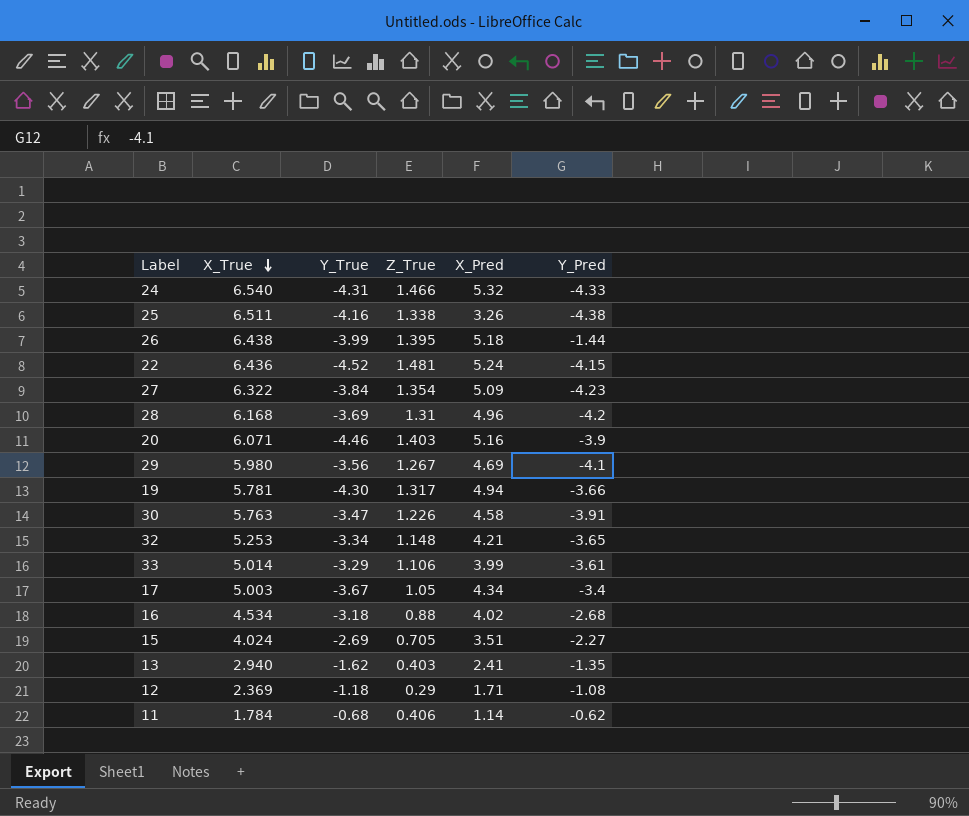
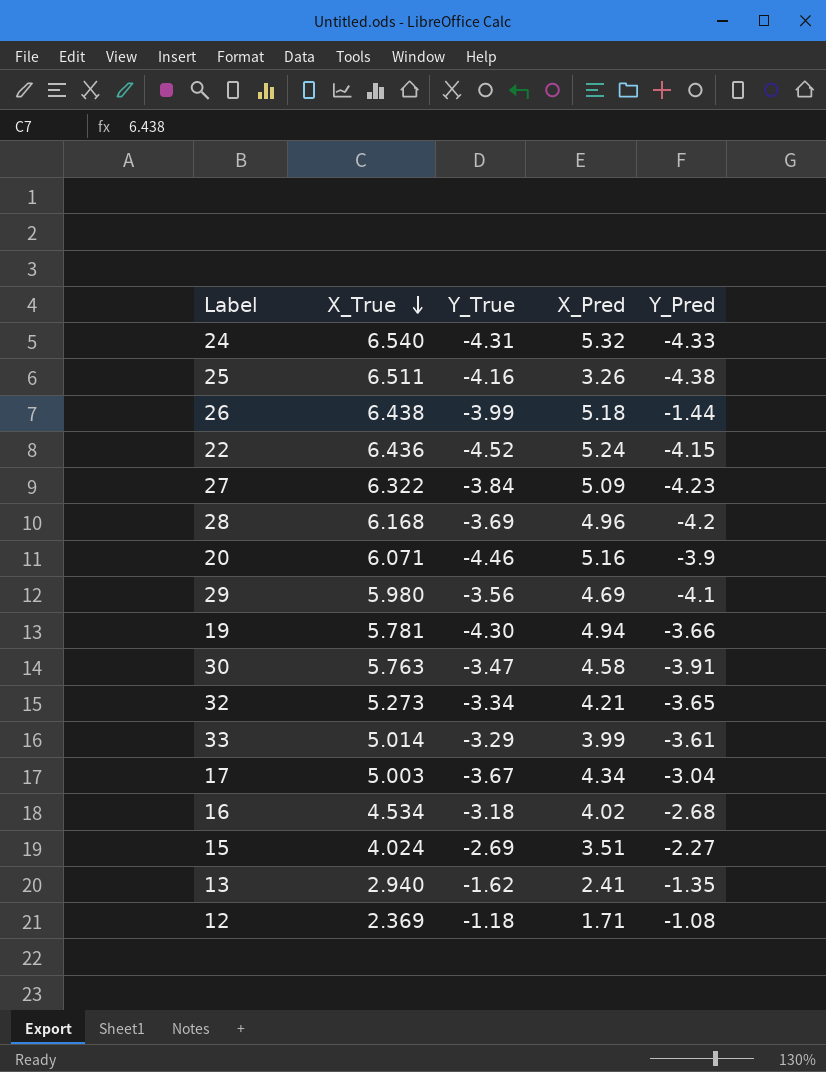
column Z_True | position: 4 -> none
row 11: 1.784 | -0.68 | 0.406 | 1.14 | -0.62 -> none
32 | X_True: 5.253 -> 5.273
17 | Y_Pred: -3.4 -> -3.04

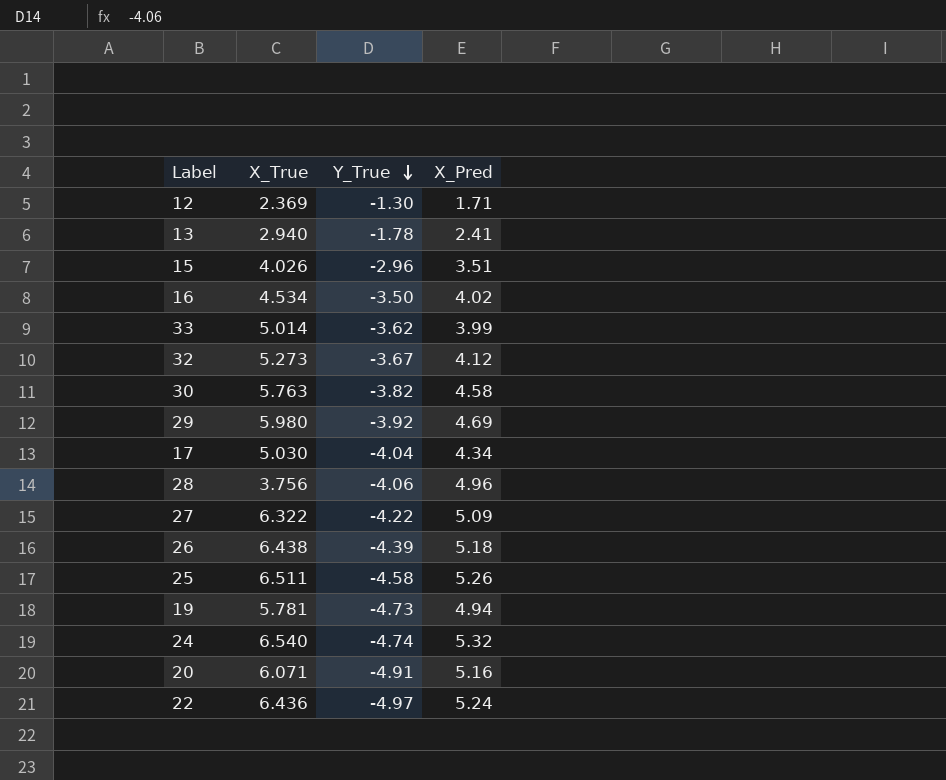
row order: X_True descending -> Y_True descending
column Y_Pred | position: 5 -> none
12 | Y_True: -1.18 -> -1.30
13 | Y_True: -1.62 -> -1.78
15 | X_True: 4.024 -> 4.026
15 | Y_True: -2.69 -> -2.96
16 | Y_True: -3.18 -> -3.50
33 | Y_True: -3.29 -> -3.62
32 | Y_True: -3.34 -> -3.67
32 | X_Pred: 4.21 -> 4.12
30 | Y_True: -3.47 -> -3.82
29 | Y_True: -3.56 -> -3.92
17 | X_True: 5.003 -> 5.030
17 | Y_True: -3.67 -> -4.04
28 | X_True: 6.168 -> 3.756
28 | Y_True: -3.69 -> -4.06
27 | Y_True: -3.84 -> -4.22
26 | Y_True: -3.99 -> -4.39
25 | Y_True: -4.16 -> -4.58
25 | X_Pred: 3.26 -> 5.26
19 | Y_True: -4.30 -> -4.73
24 | Y_True: -4.31 -> -4.74
20 | Y_True: -4.46 -> -4.91
22 | Y_True: -4.52 -> -4.97

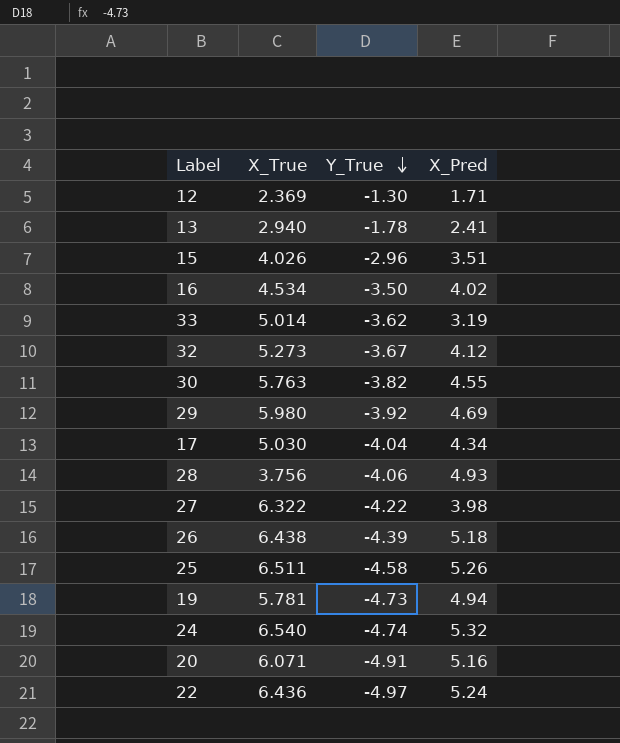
33 | X_Pred: 3.99 -> 3.19
30 | X_Pred: 4.58 -> 4.55
28 | X_Pred: 4.96 -> 4.93
27 | X_Pred: 5.09 -> 3.98

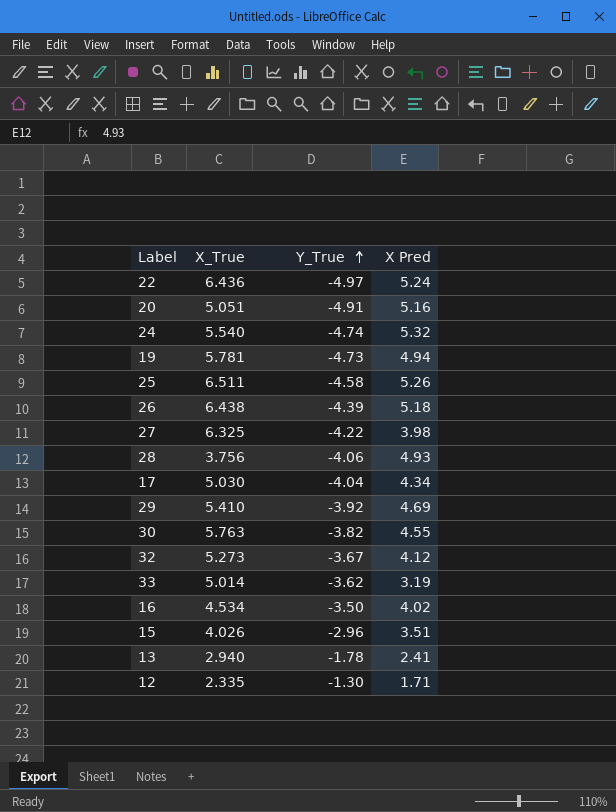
row order: Y_True descending -> Y_True ascending
column name: X_Pred -> X Pred
20 | X_True: 6.071 -> 5.051
24 | X_True: 6.540 -> 5.540
27 | X_True: 6.322 -> 6.325
29 | X_True: 5.980 -> 5.410
12 | X_True: 2.369 -> 2.335

